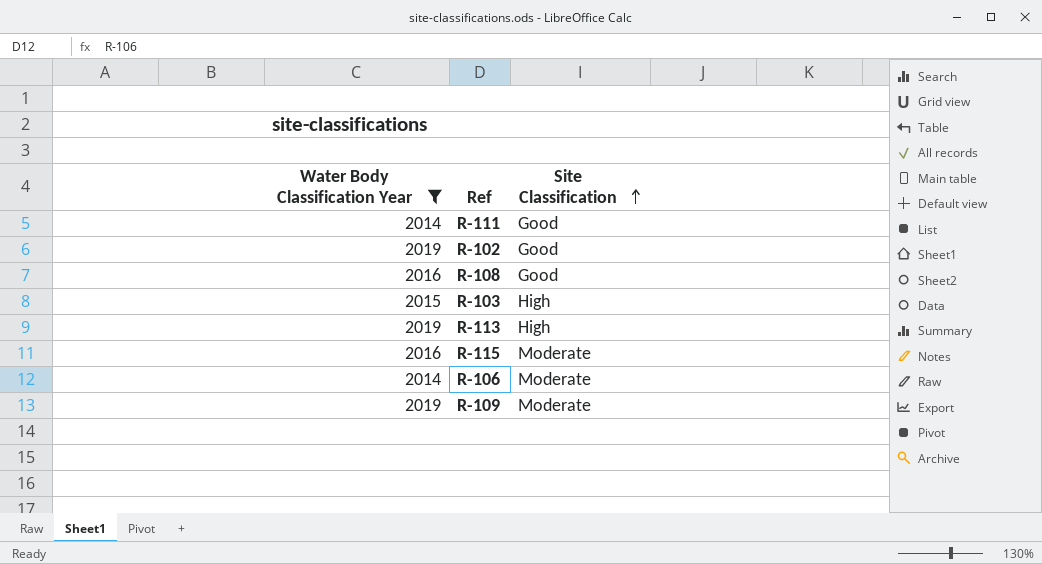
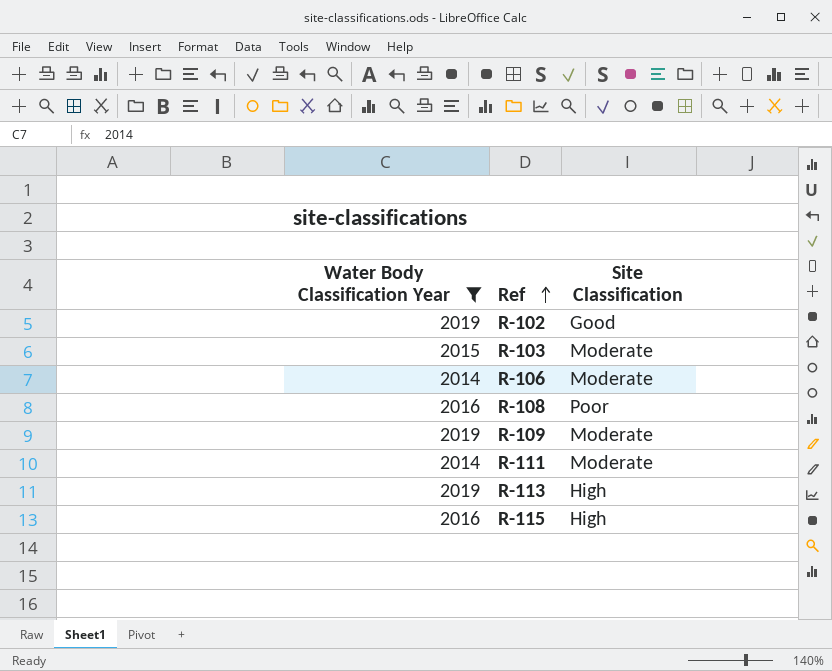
row order: Site Classification ascending -> Ref ascending
R-103 | Site Classification: High -> Moderate
R-108 | Site Classification: Good -> Poor
R-111 | Site Classification: Good -> Moderate
R-115 | Site Classification: Moderate -> High

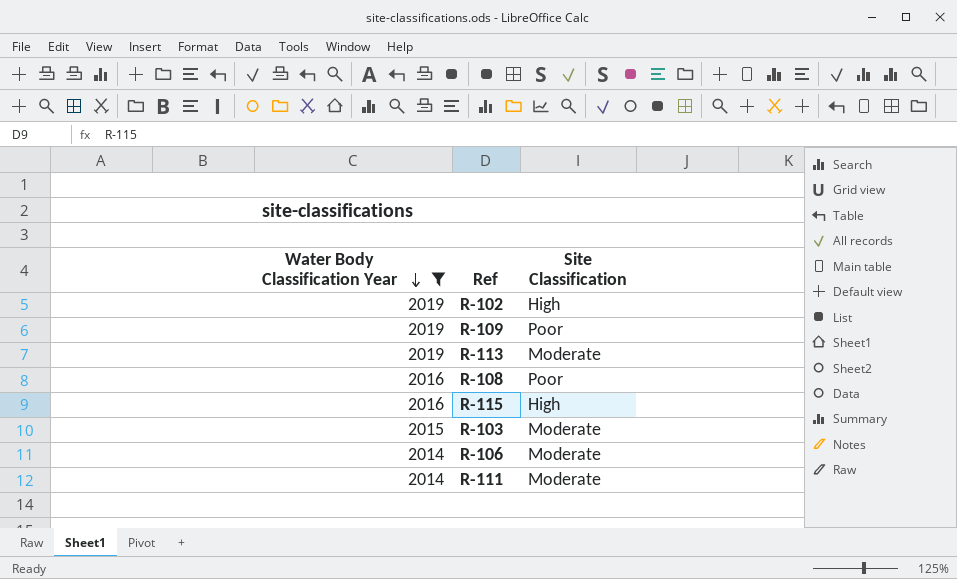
row order: Ref ascending -> Water Body Classification Year descending
R-102 | Site Classification: Good -> High
R-109 | Site Classification: Moderate -> Poor
R-113 | Site Classification: High -> Moderate

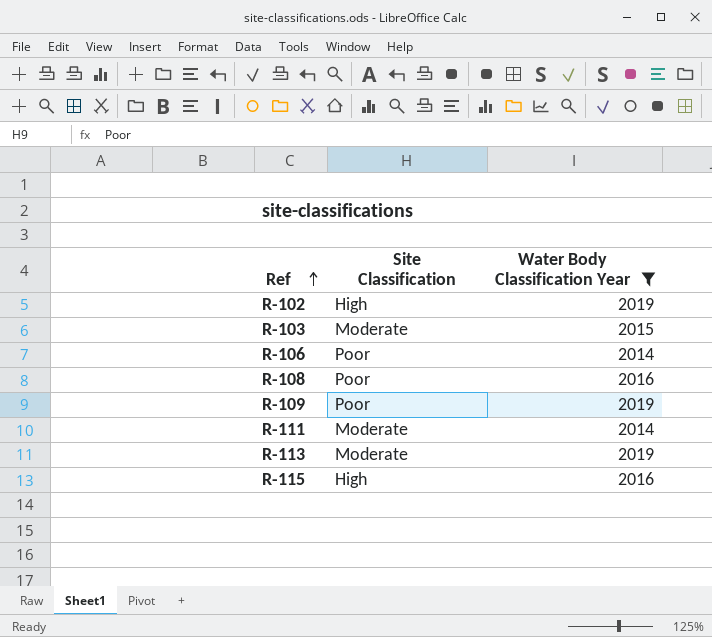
row order: Water Body Classification Year descending -> Ref ascending
column Water Body Classification Year | position: 1 -> 3
R-106 | Site Classification: Moderate -> Poor

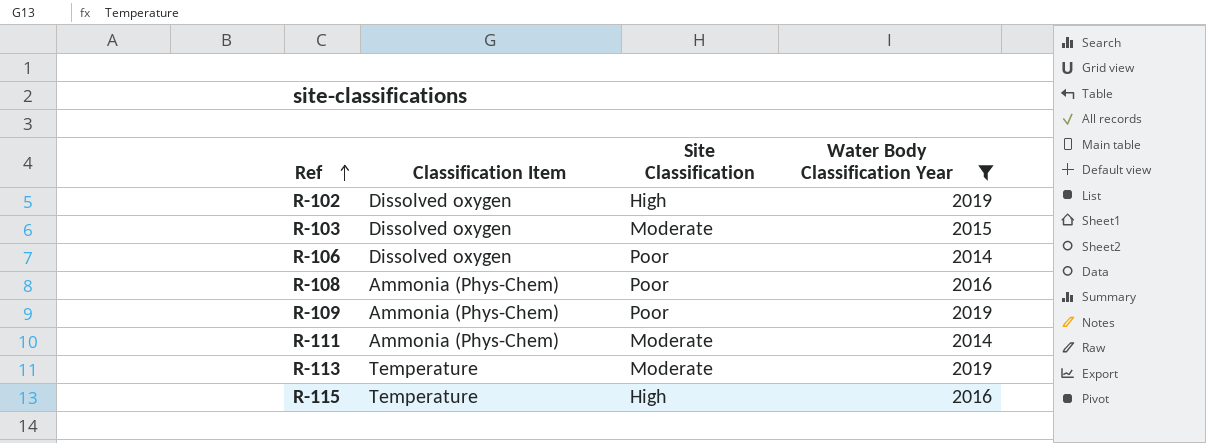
column Classification Item | position: none -> 2

